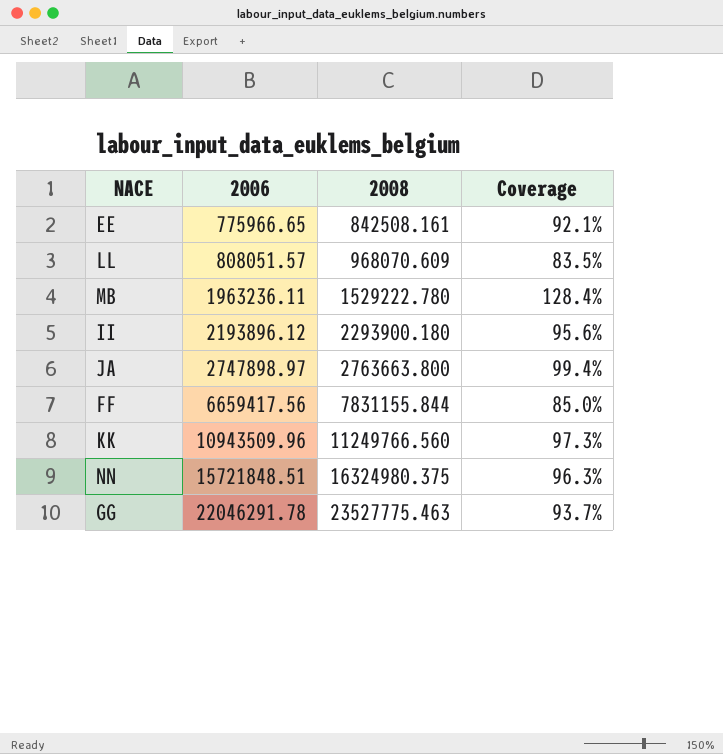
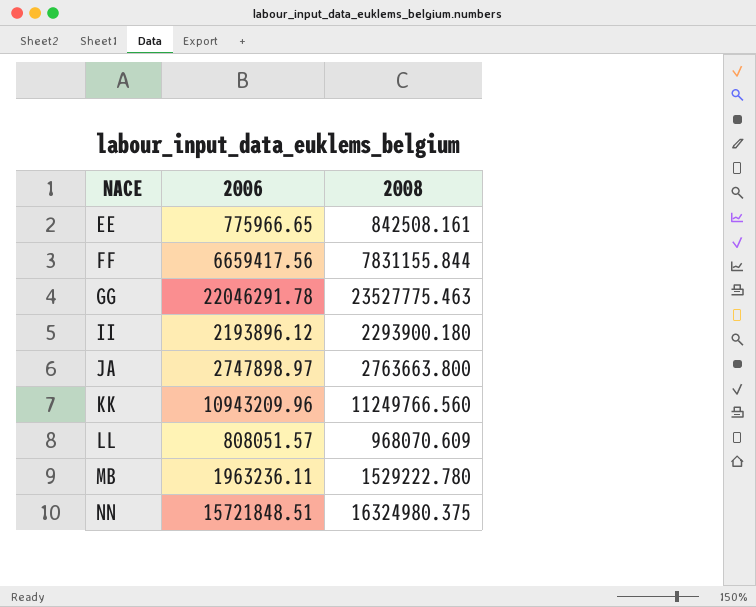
row order: 2006 ascending -> NACE ascending
column Coverage | formula: [2006] / [2008] -> none
KK | 2006: 10943509.96 -> 10943209.96

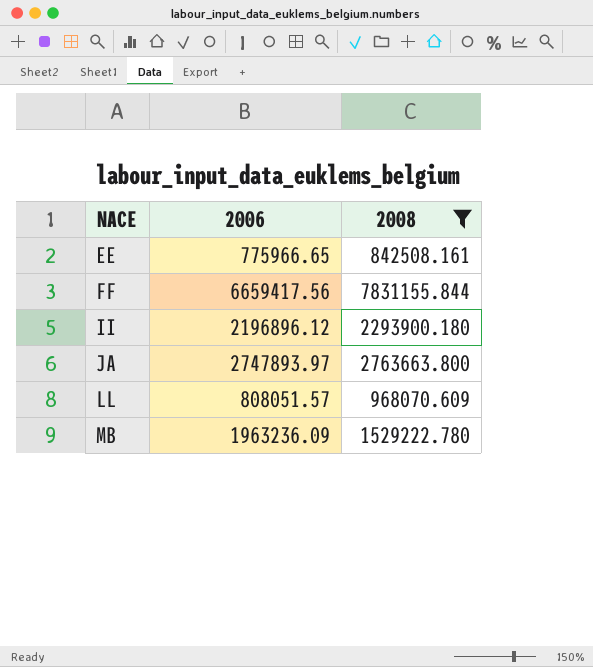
filter: none -> 2008 <= 7831155.844
II | 2006: 2193896.12 -> 2196896.12
JA | 2006: 2747898.97 -> 2747893.97
MB | 2006: 1963236.11 -> 1963236.09

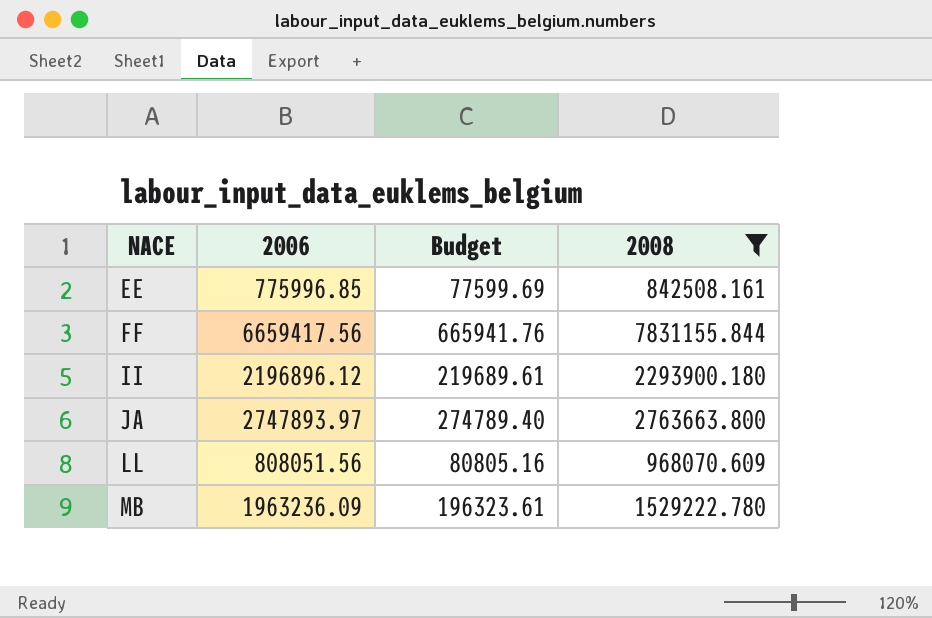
column Budget | formula: none -> [2006] * 0.1
EE | 2006: 775966.65 -> 775996.85
LL | 2006: 808051.57 -> 808051.56

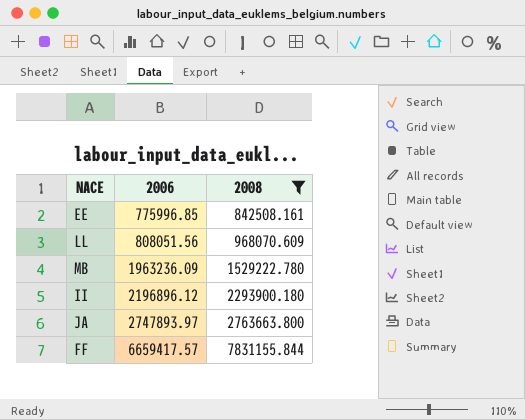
row order: NACE ascending -> 2006 ascending
column Budget | formula: [2006] * 0.1 -> none
FF | 2006: 6659417.56 -> 6659417.57

